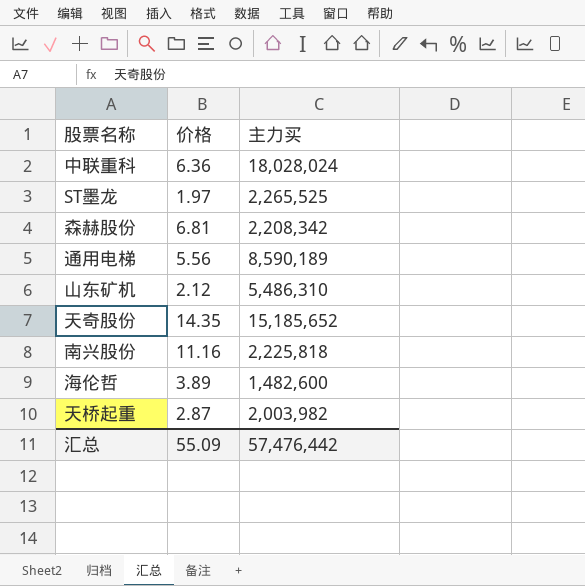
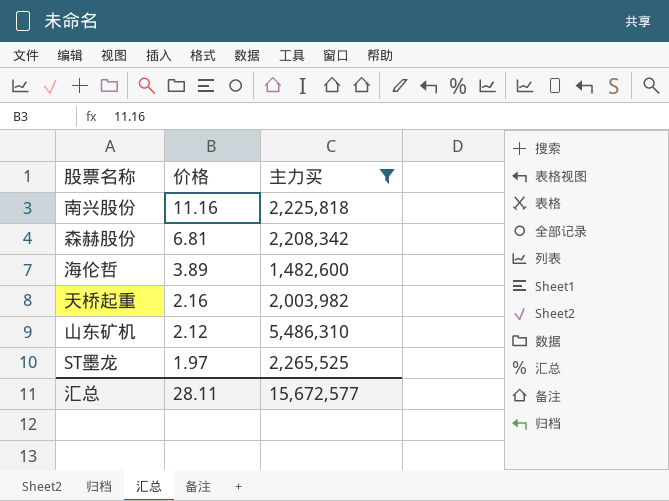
filter: none -> 主力买 <= 5,486,310
row order: none -> 价格 descending
天桥起重 | 价格: 2.87 -> 2.16
汇总 | 价格: 55.09 -> 28.11
汇总 | 主力买: 57,476,442 -> 15,672,577

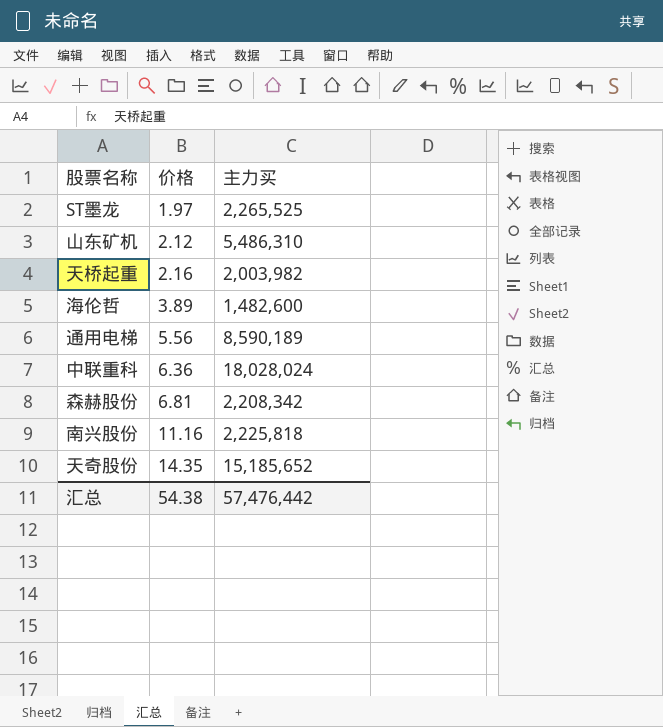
filter: 主力买 <= 5,486,310 -> none
row order: 价格 descending -> 价格 ascending
汇总 | 价格: 28.11 -> 54.38
汇总 | 主力买: 15,672,577 -> 57,476,442

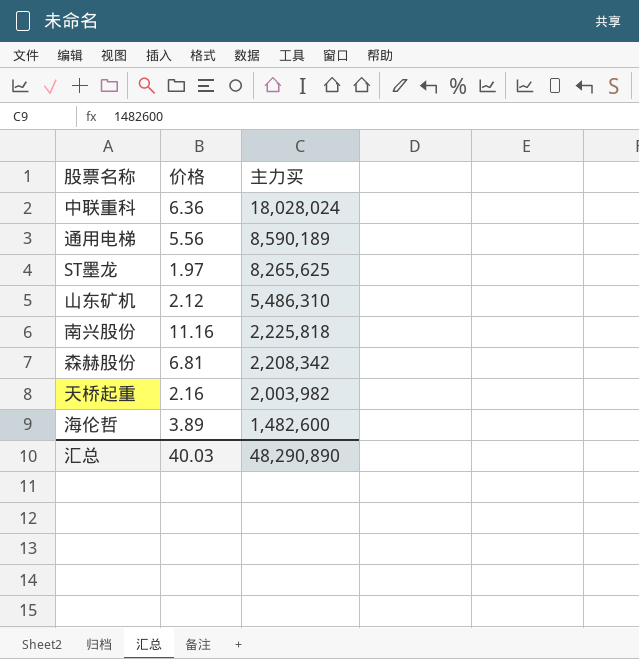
row order: 价格 ascending -> 主力买 descending
row 天奇股份: 14.35 | 15,185,652 -> none
ST墨龙 | 主力买: 2,265,525 -> 8,265,625
汇总 | 价格: 54.38 -> 40.03
汇总 | 主力买: 57,476,442 -> 48,290,890

